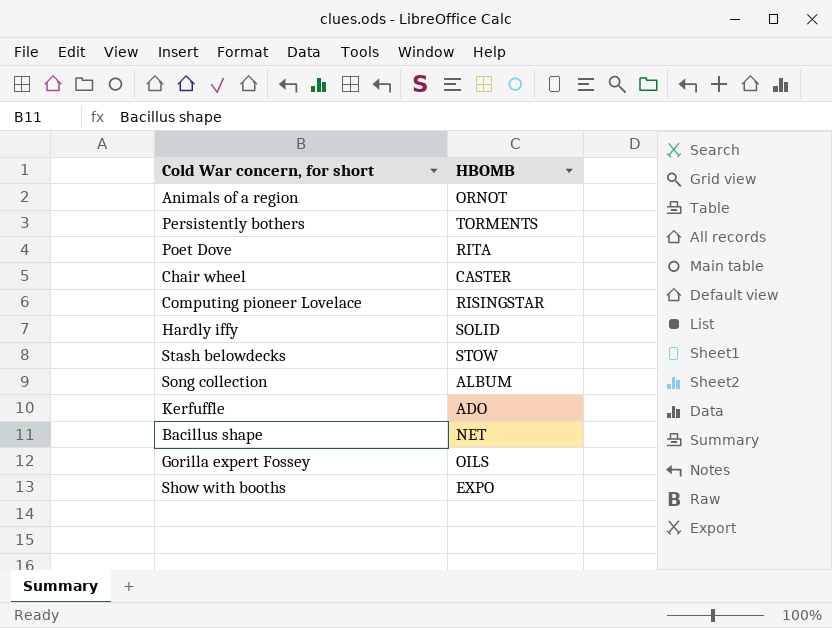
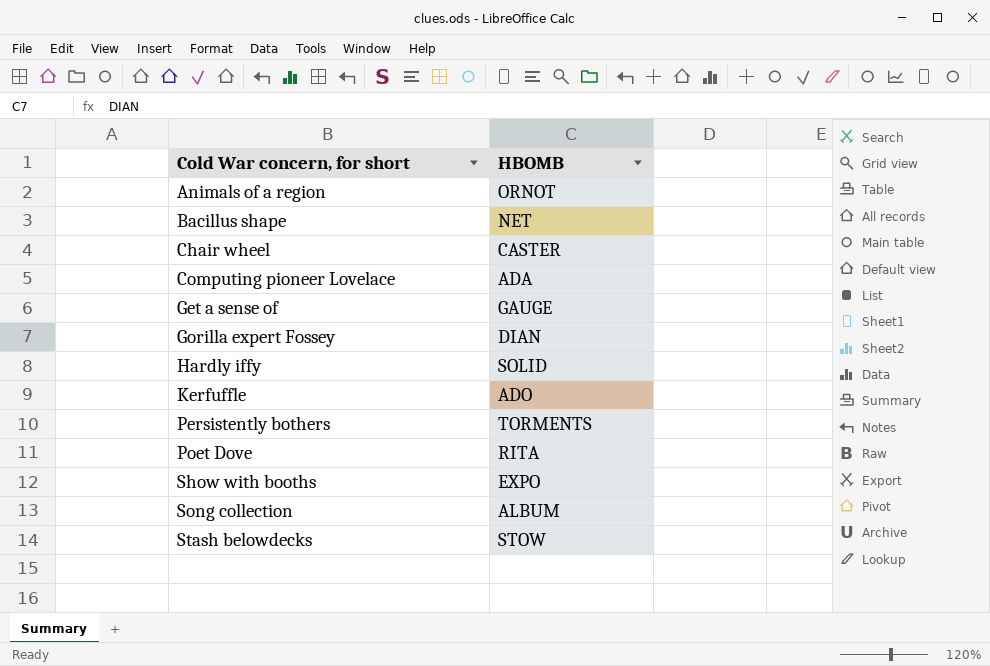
row order: none -> Cold War concern, for short ascending
Computing pioneer Lovelace | HBOMB: RISINGSTAR -> ADA
row Get a sense of: none -> GAUGE
Gorilla expert Fossey | HBOMB: OILS -> DIAN

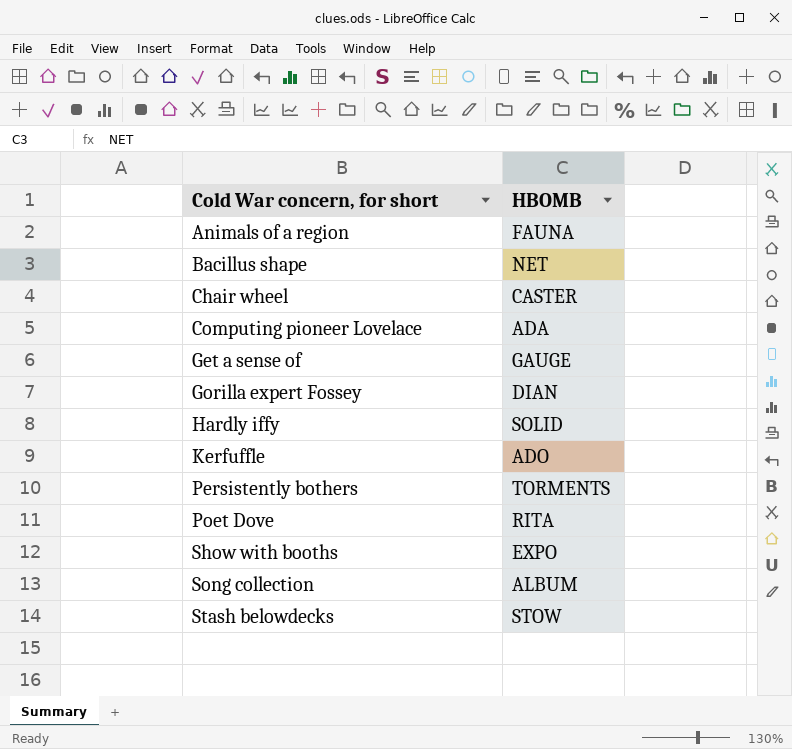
Animals of a region | HBOMB: ORNOT -> FAUNA

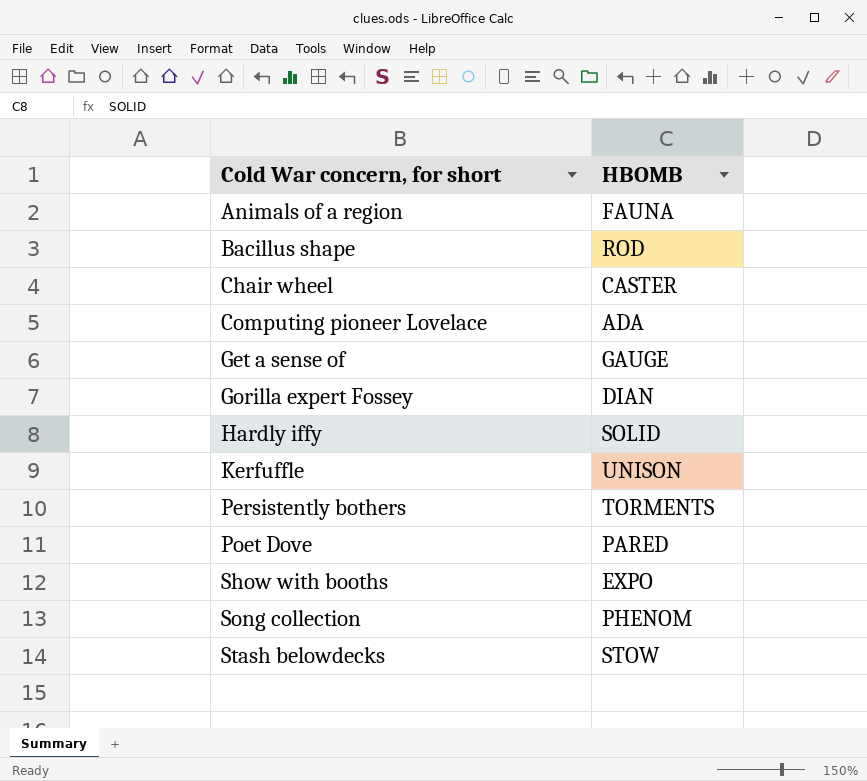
Bacillus shape | HBOMB: NET -> ROD
Kerfuffle | HBOMB: ADO -> UNISON
Poet Dove | HBOMB: RITA -> PARED
Song collection | HBOMB: ALBUM -> PHENOM

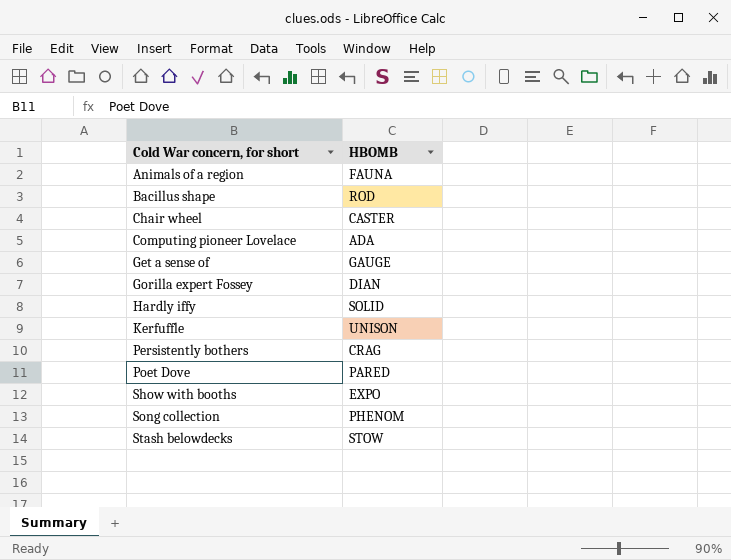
Persistently bothers | HBOMB: TORMENTS -> CRAG

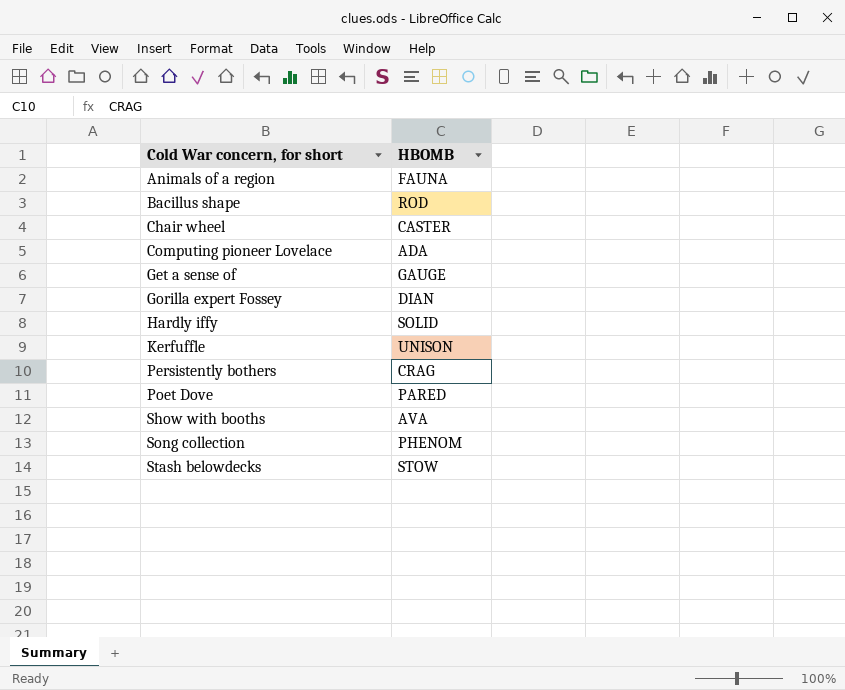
Show with booths | HBOMB: EXPO -> AVA

